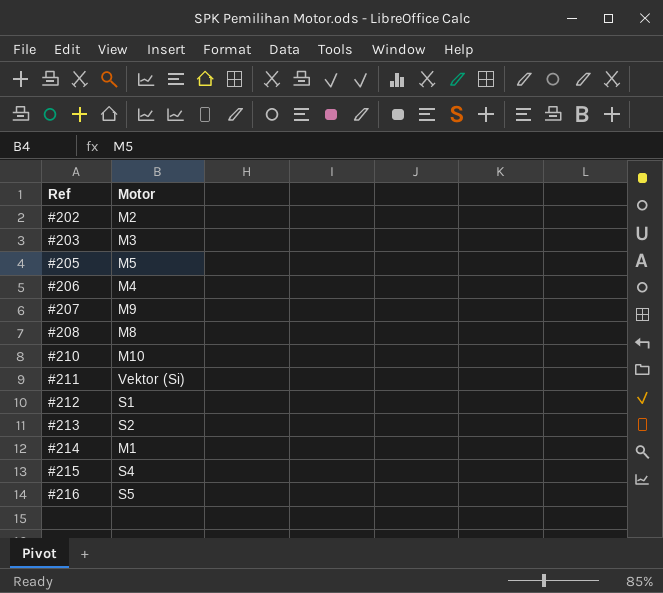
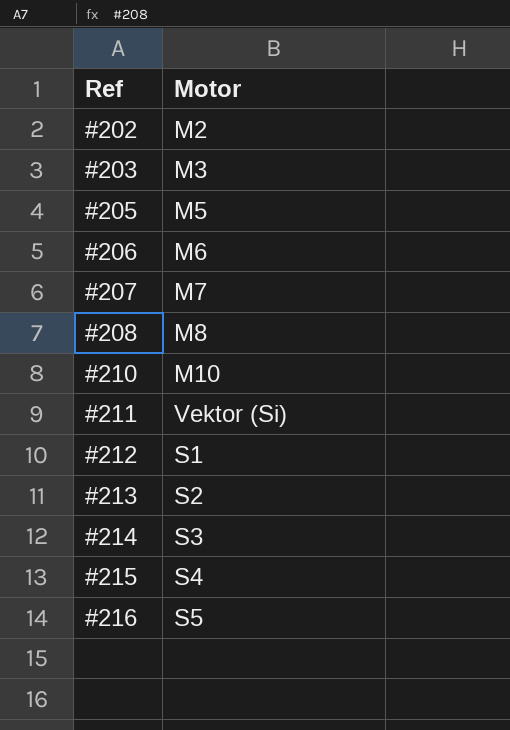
#206 | Motor: M4 -> M6
#207 | Motor: M9 -> M7
#214 | Motor: M1 -> S3

